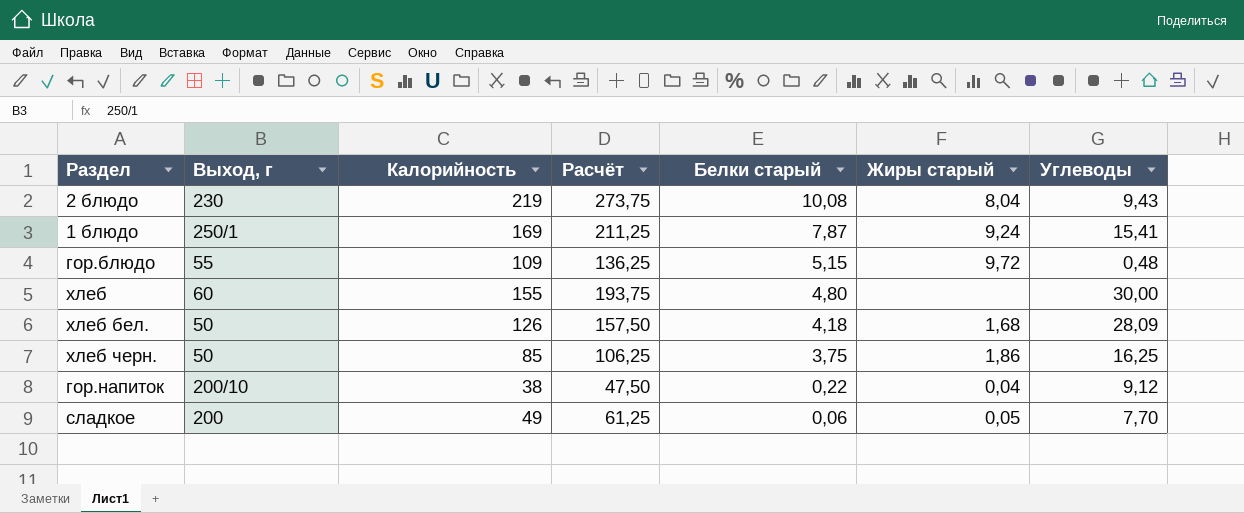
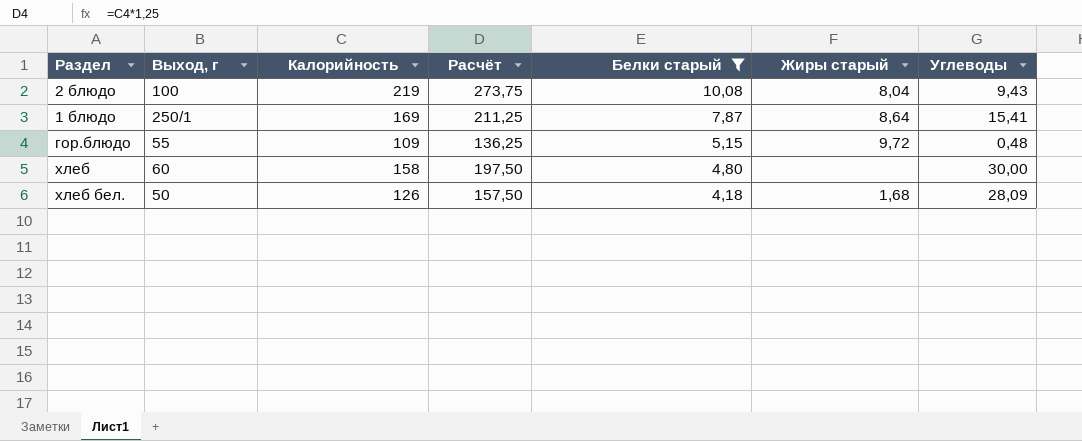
filter: none -> Белки старый >= 4,18
2 блюдо | Выход, г: 230 -> 100
1 блюдо | Жиры старый: 9,24 -> 8,64
хлеб | Калорийность: 155 -> 158
хлеб | Расчёт: 193,75 -> 197,50

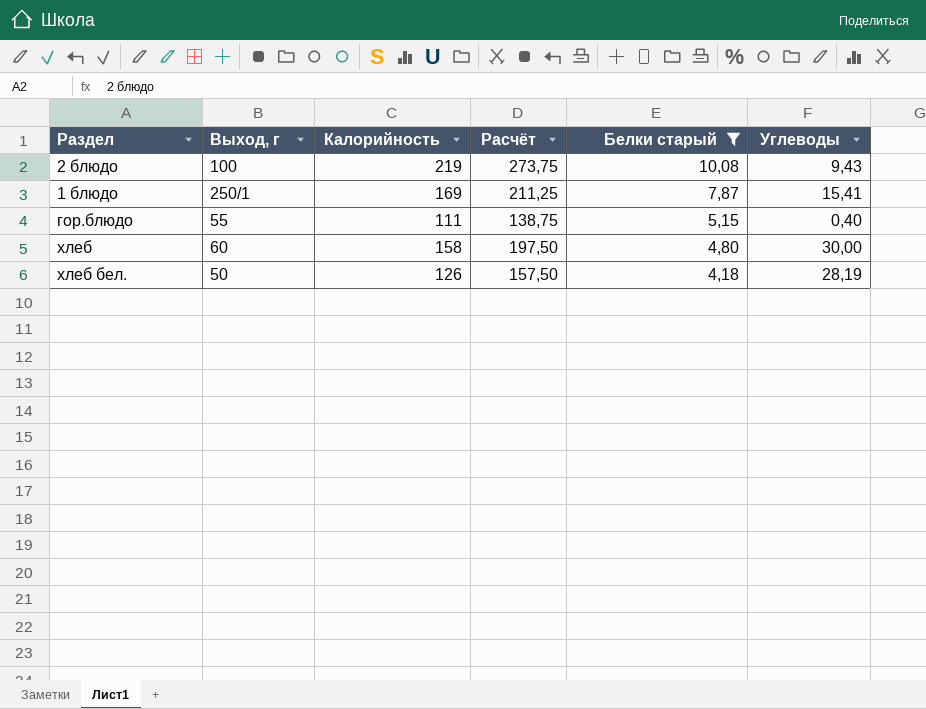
column Жиры старый | position: 6 -> none
гор.блюдо | Калорийность: 109 -> 111
гор.блюдо | Расчёт: 136,25 -> 138,75
гор.блюдо | Углеводы: 0,48 -> 0,40
хлеб бел. | Углеводы: 28,09 -> 28,19

